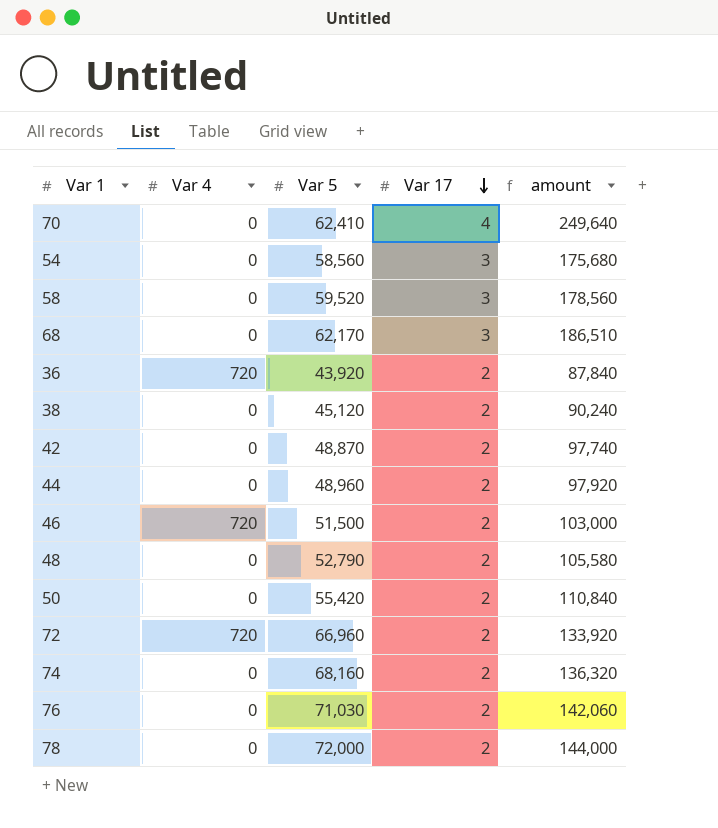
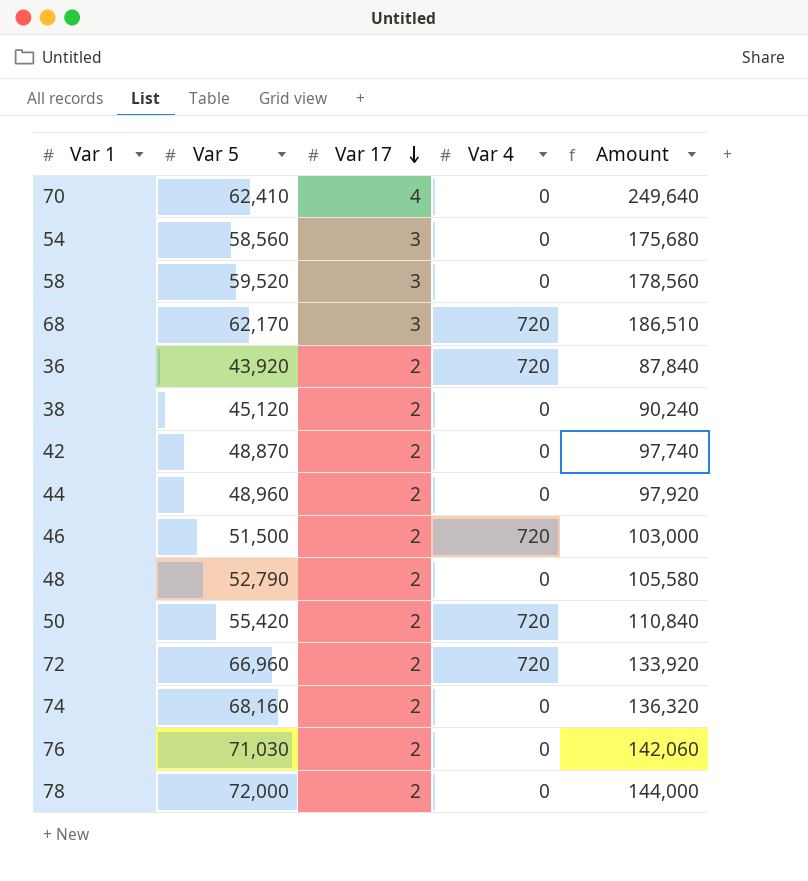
column Var 4 | position: 2 -> 4
column name: amount -> Amount
68 | Var 4: 0 -> 720
50 | Var 4: 0 -> 720

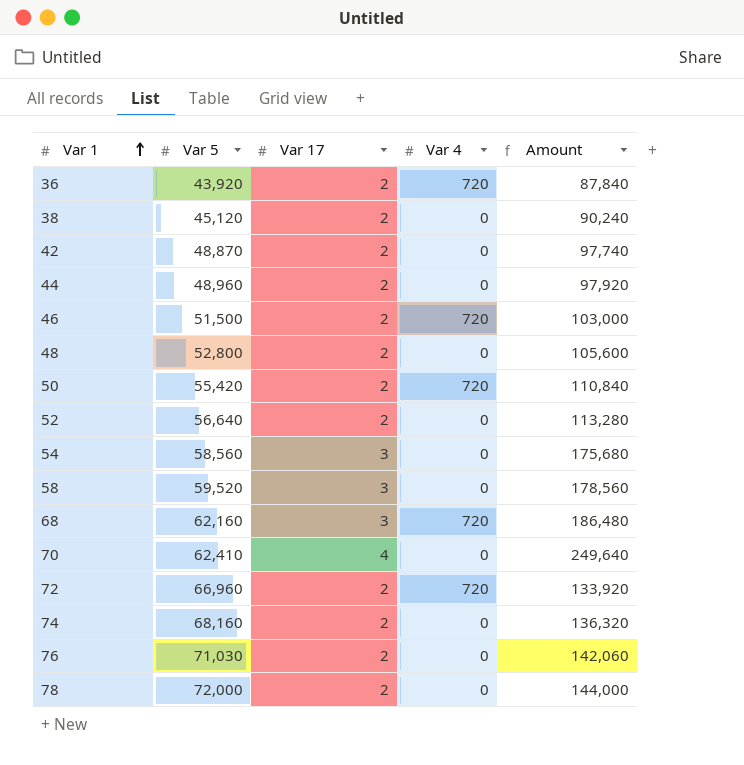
row order: Var 17 descending -> Var 1 ascending
48 | Var 5: 52,790 -> 52,800
48 | Amount: 105,580 -> 105,600
row 52: none -> 56,640 | 2 | 0 | 113,280
68 | Var 5: 62,170 -> 62,160
68 | Amount: 186,510 -> 186,480

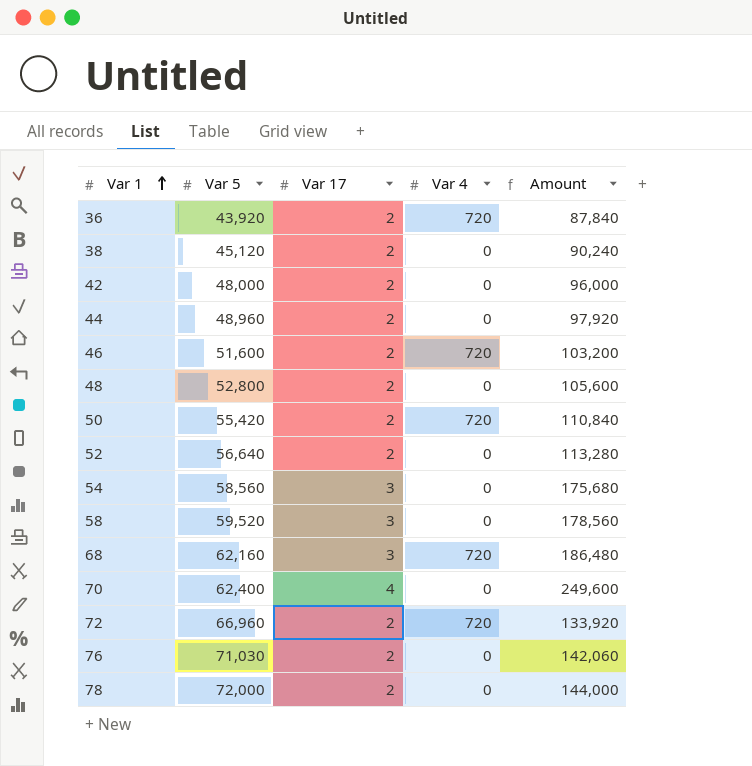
row 74: 68,160 | 2 | 0 | 136,320 -> none
42 | Var 5: 48,870 -> 48,000
42 | Amount: 97,740 -> 96,000
46 | Var 5: 51,500 -> 51,600
46 | Amount: 103,000 -> 103,200
70 | Var 5: 62,410 -> 62,400
70 | Amount: 249,640 -> 249,600

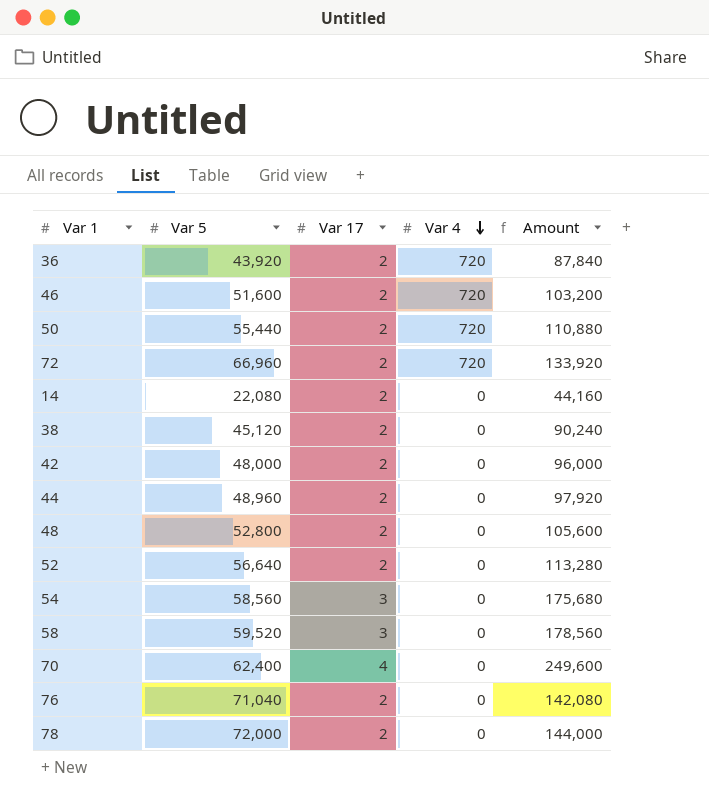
row order: Var 1 ascending -> Var 4 descending
row 68: 62,160 | 3 | 720 | 186,480 -> none
50 | Var 5: 55,420 -> 55,440
50 | Amount: 110,840 -> 110,880
row 14: none -> 22,080 | 2 | 0 | 44,160
76 | Var 5: 71,030 -> 71,040
76 | Amount: 142,060 -> 142,080

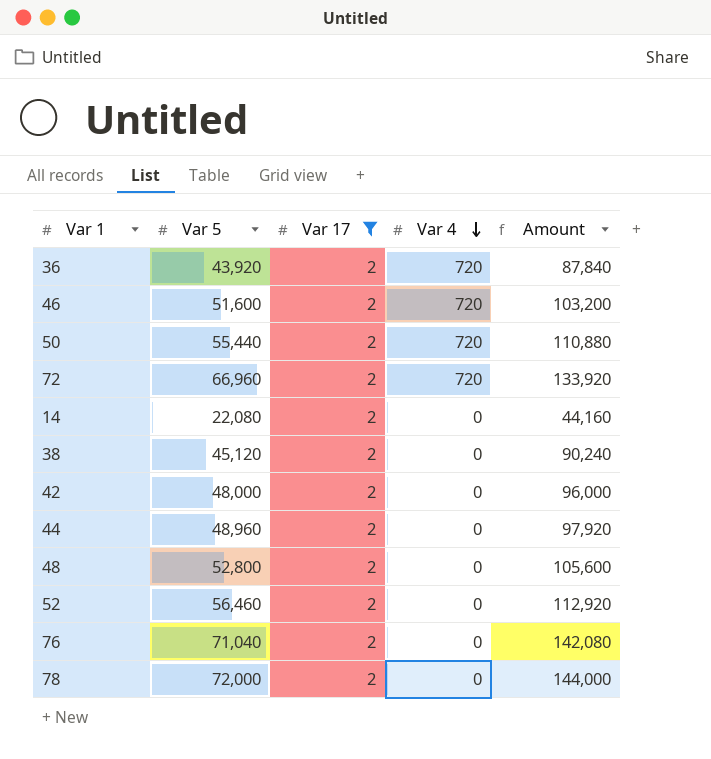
filter: none -> Var 17 = 2
52 | Var 5: 56,640 -> 56,460
52 | Amount: 113,280 -> 112,920

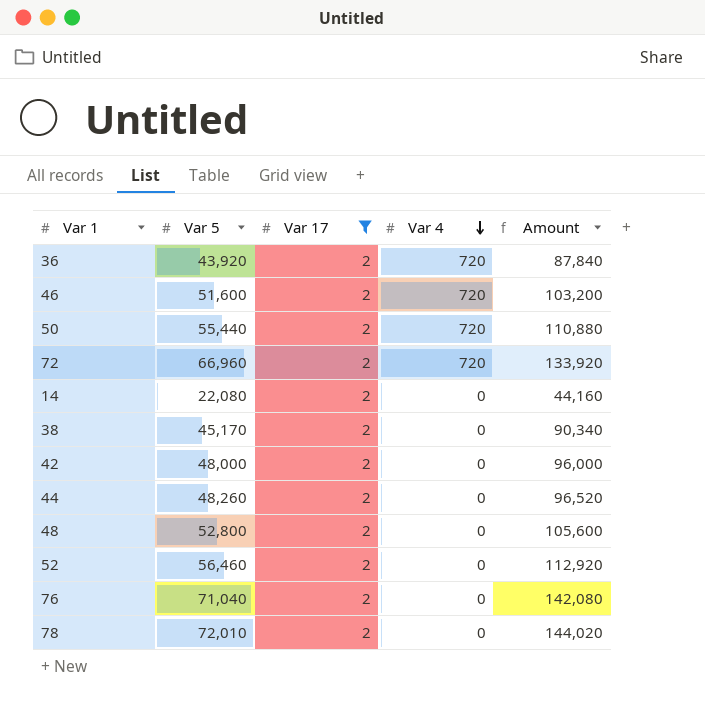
38 | Var 5: 45,120 -> 45,170
38 | Amount: 90,240 -> 90,340
44 | Var 5: 48,960 -> 48,260
44 | Amount: 97,920 -> 96,520
78 | Var 5: 72,000 -> 72,010
78 | Amount: 144,000 -> 144,020

